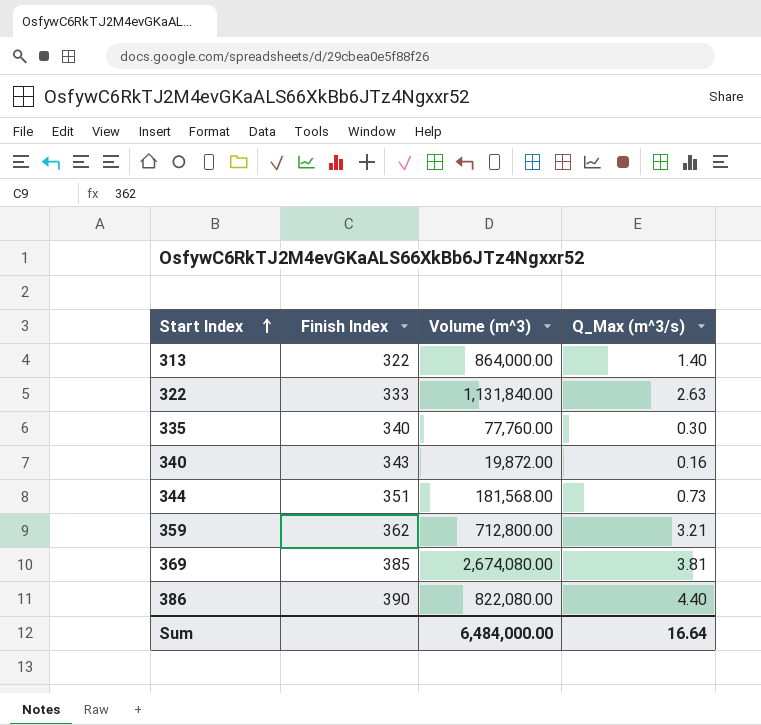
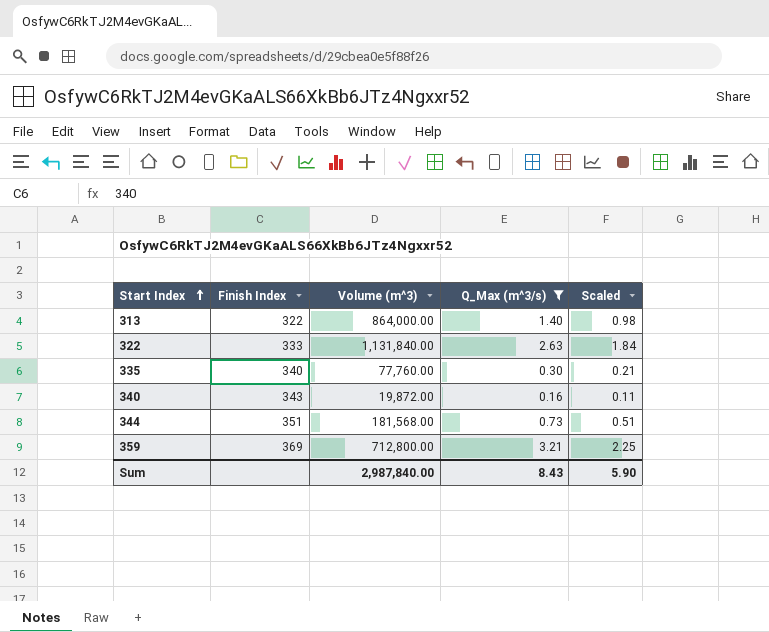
filter: none -> Q_Max (m^3/s) <= 3.21
column Scaled | formula: none -> [Q_Max (m^3/s)] * 0.7
359 | Finish Index: 362 -> 369
Sum | Volume (m^3): 6,484,000.00 -> 2,987,840.00
Sum | Q_Max (m^3/s): 16.64 -> 8.43

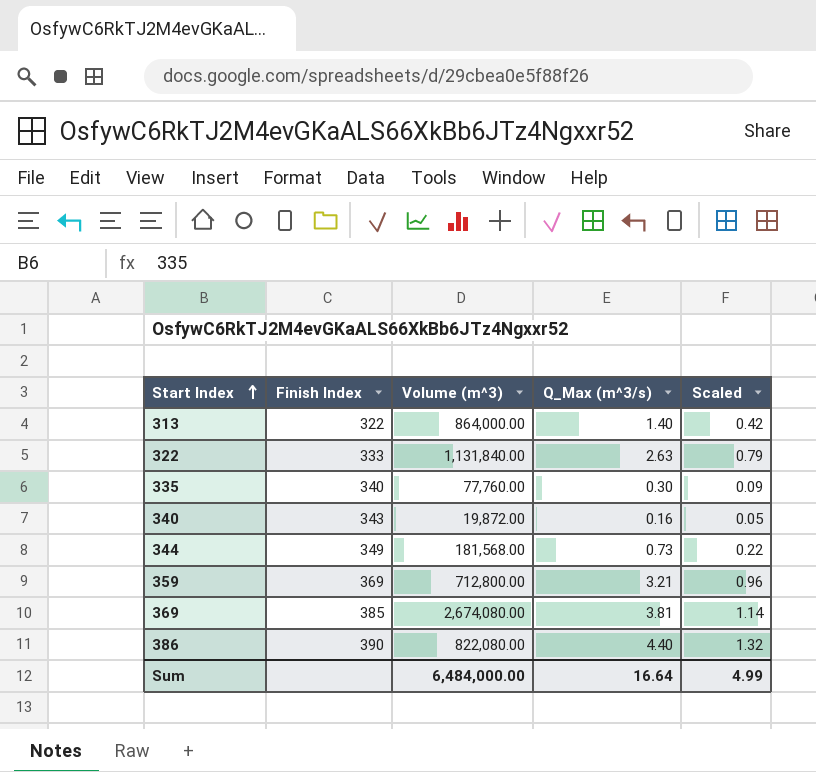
filter: Q_Max (m^3/s) <= 3.21 -> none
column Scaled | formula: [Q_Max (m^3/s)] * 0.7 -> [Q_Max (m^3/s)] * 0.3
344 | Finish Index: 351 -> 349
Sum | Volume (m^3): 2,987,840.00 -> 6,484,000.00
Sum | Q_Max (m^3/s): 8.43 -> 16.64
Sum | Scaled: 5.90 -> 4.99

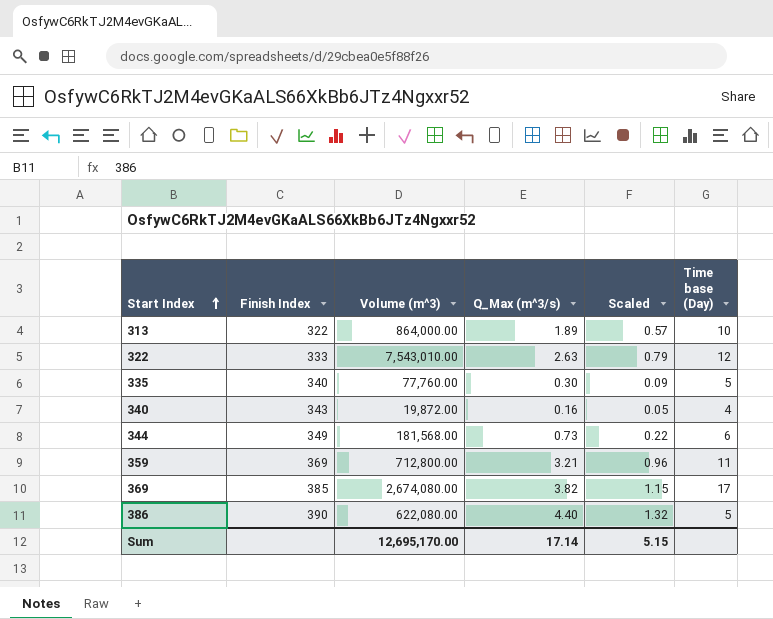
column Time base (Day) | position: none -> 6
313 | Q_Max (m^3/s): 1.40 -> 1.89
313 | Scaled: 0.42 -> 0.57
322 | Volume (m^3): 1,131,840.00 -> 7,543,010.00
369 | Q_Max (m^3/s): 3.81 -> 3.82
369 | Scaled: 1.14 -> 1.15
386 | Volume (m^3): 822,080.00 -> 622,080.00
Sum | Volume (m^3): 6,484,000.00 -> 12,695,170.00
Sum | Q_Max (m^3/s): 16.64 -> 17.14
Sum | Scaled: 4.99 -> 5.15

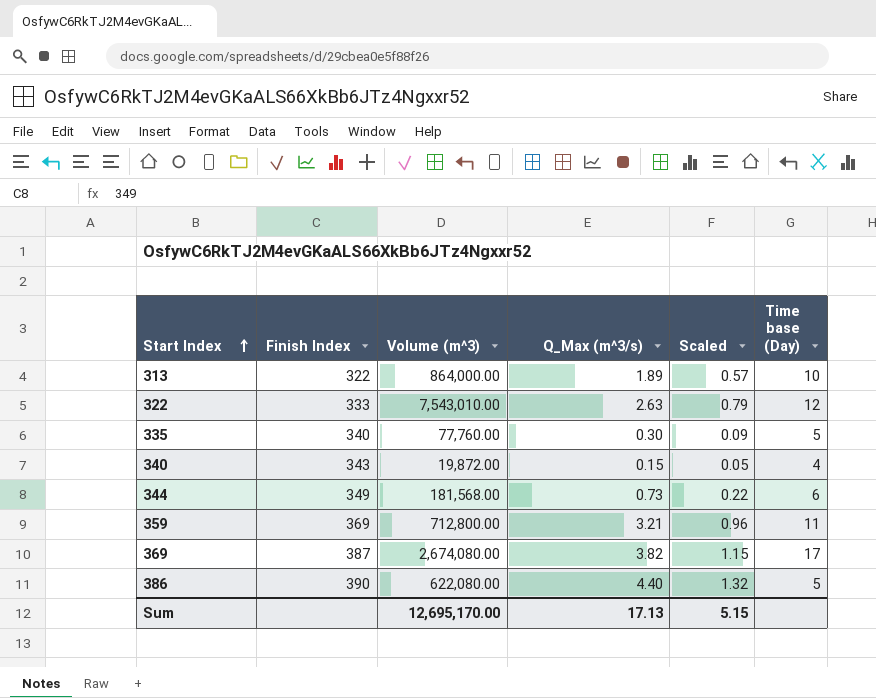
340 | Q_Max (m^3/s): 0.16 -> 0.15
369 | Finish Index: 385 -> 387
Sum | Q_Max (m^3/s): 17.14 -> 17.13

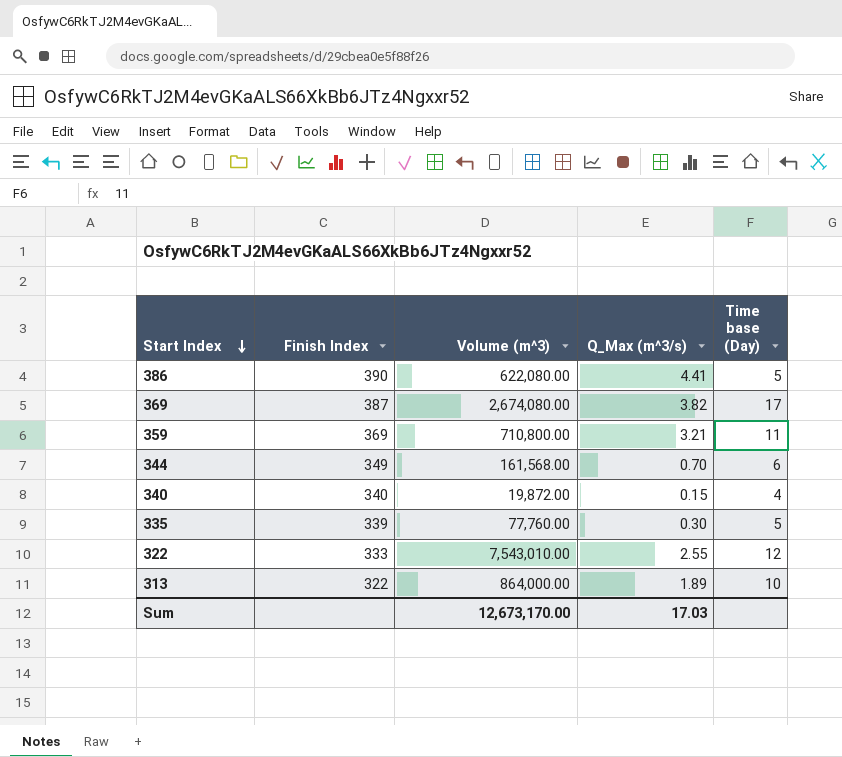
row order: Start Index ascending -> Start Index descending
column Scaled | formula: [Q_Max (m^3/s)] * 0.3 -> none
386 | Q_Max (m^3/s): 4.40 -> 4.41
359 | Volume (m^3): 712,800.00 -> 710,800.00
344 | Volume (m^3): 181,568.00 -> 161,568.00
344 | Q_Max (m^3/s): 0.73 -> 0.70
340 | Finish Index: 343 -> 340
335 | Finish Index: 340 -> 339
322 | Q_Max (m^3/s): 2.63 -> 2.55
Sum | Volume (m^3): 12,695,170.00 -> 12,673,170.00
Sum | Q_Max (m^3/s): 17.13 -> 17.03

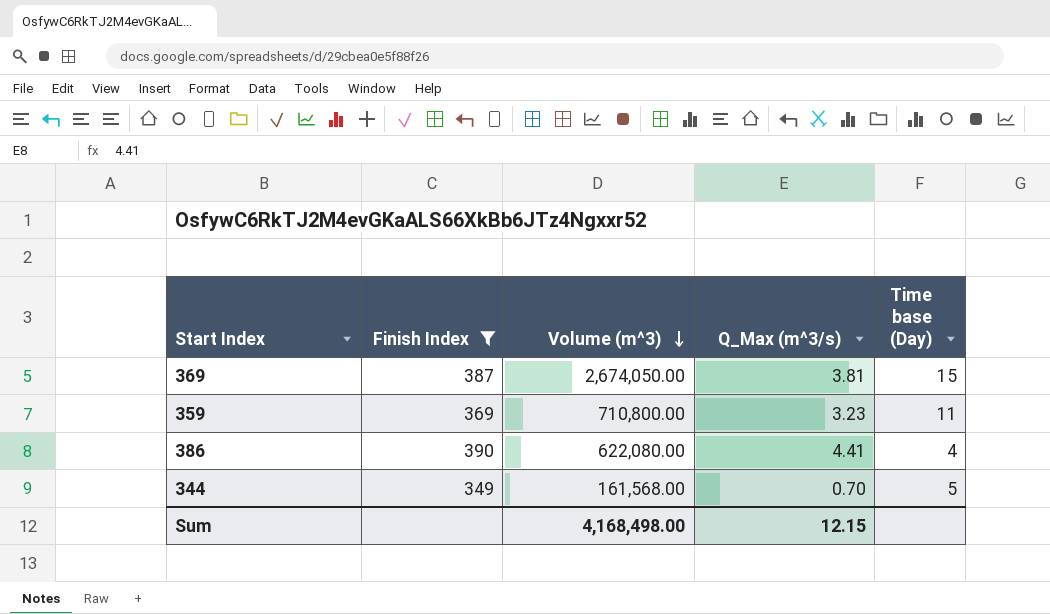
filter: none -> Finish Index >= 349
row order: Start Index descending -> Volume (m^3) descending
369 | Volume (m^3): 2,674,080.00 -> 2,674,050.00
369 | Q_Max (m^3/s): 3.82 -> 3.81
369 | Time base (Day): 17 -> 15
359 | Q_Max (m^3/s): 3.21 -> 3.23
386 | Time base (Day): 5 -> 4
344 | Time base (Day): 6 -> 5
Sum | Volume (m^3): 12,673,170.00 -> 4,168,498.00
Sum | Q_Max (m^3/s): 17.03 -> 12.15

